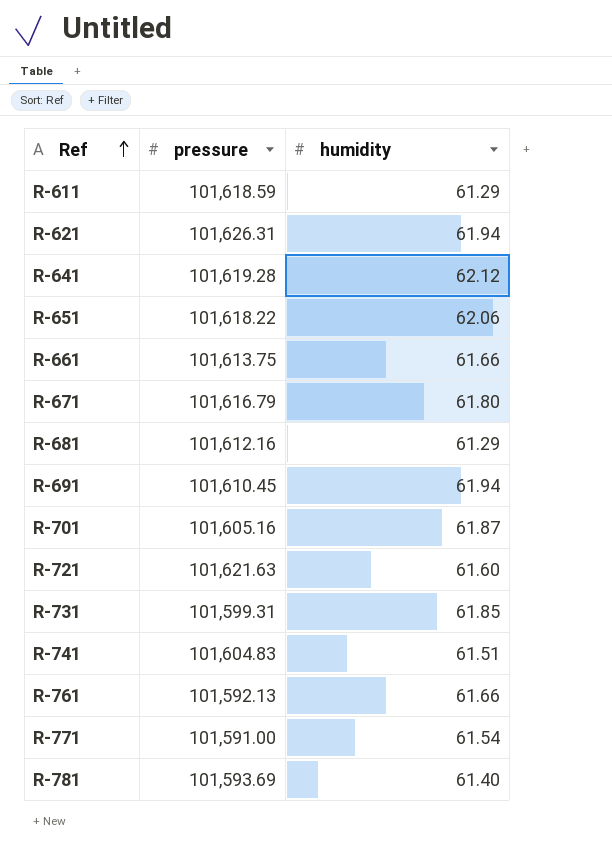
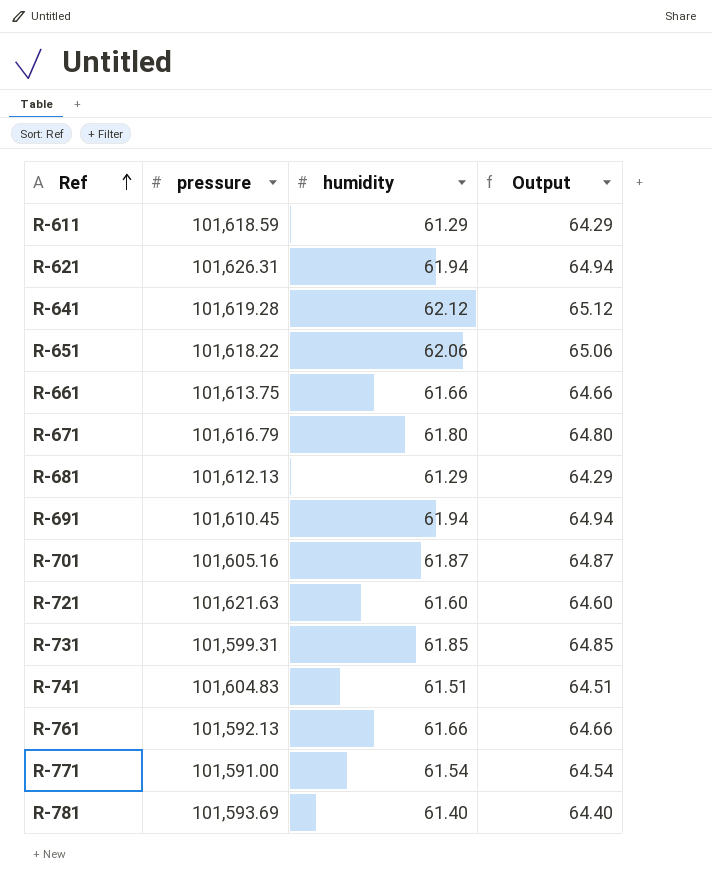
column Output | formula: none -> [humidity] + 3
R-681 | pressure: 101,612.16 -> 101,612.13

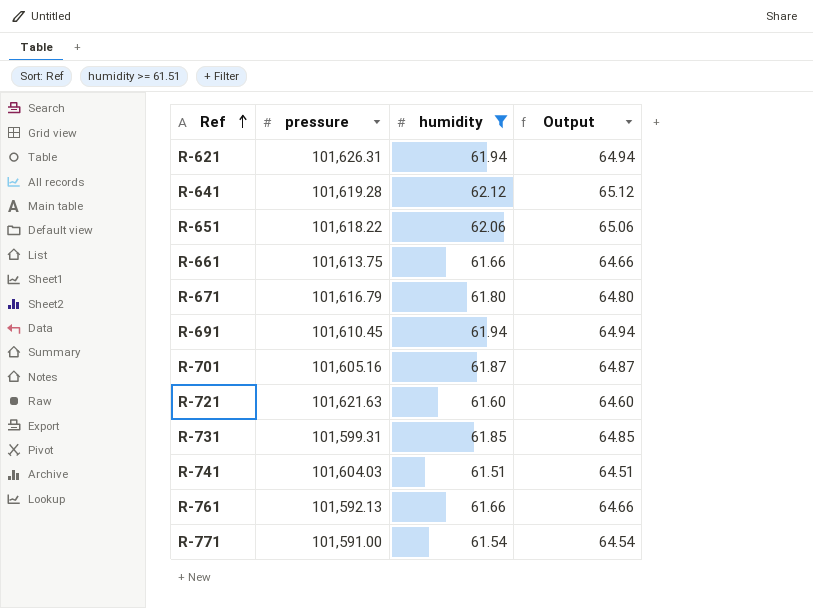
filter: none -> humidity >= 61.51
R-741 | pressure: 101,604.83 -> 101,604.03

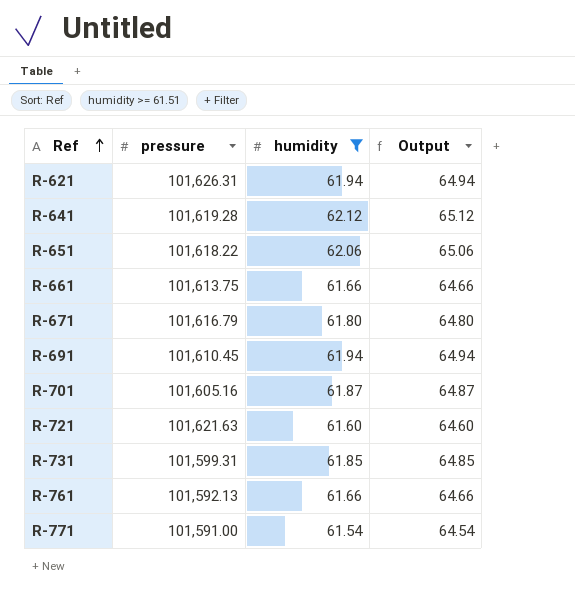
row R-741: 101,604.03 | 61.51 | 64.51 -> none

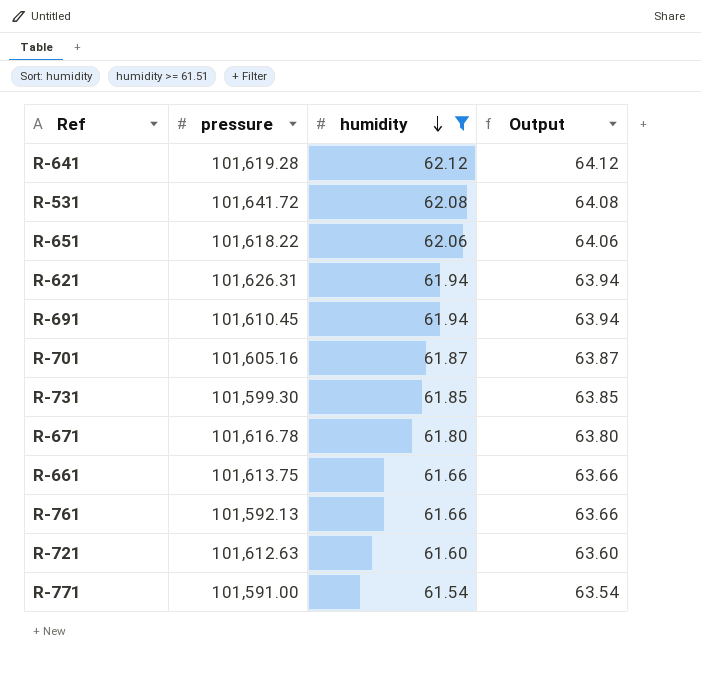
row order: Ref ascending -> humidity descending
column Output | formula: [humidity] + 3 -> [humidity] + 2
row R-531: none -> 101,641.72 | 62.08 | 64.08
R-731 | pressure: 101,599.31 -> 101,599.30
R-671 | pressure: 101,616.79 -> 101,616.78
R-721 | pressure: 101,621.63 -> 101,612.63

